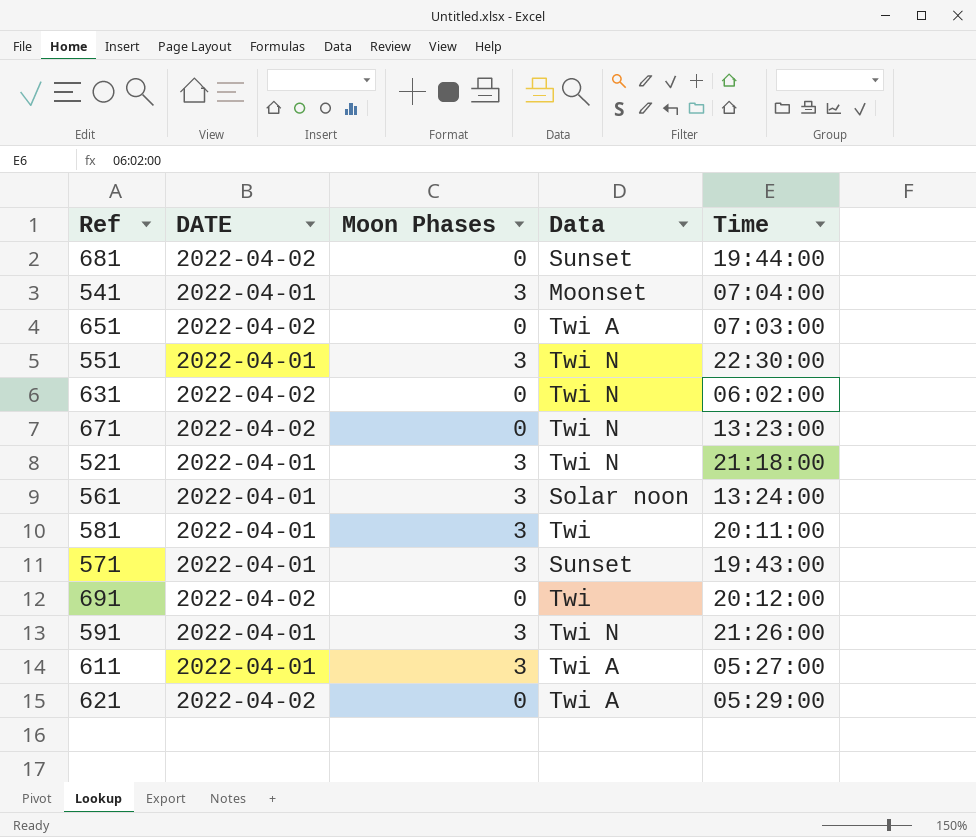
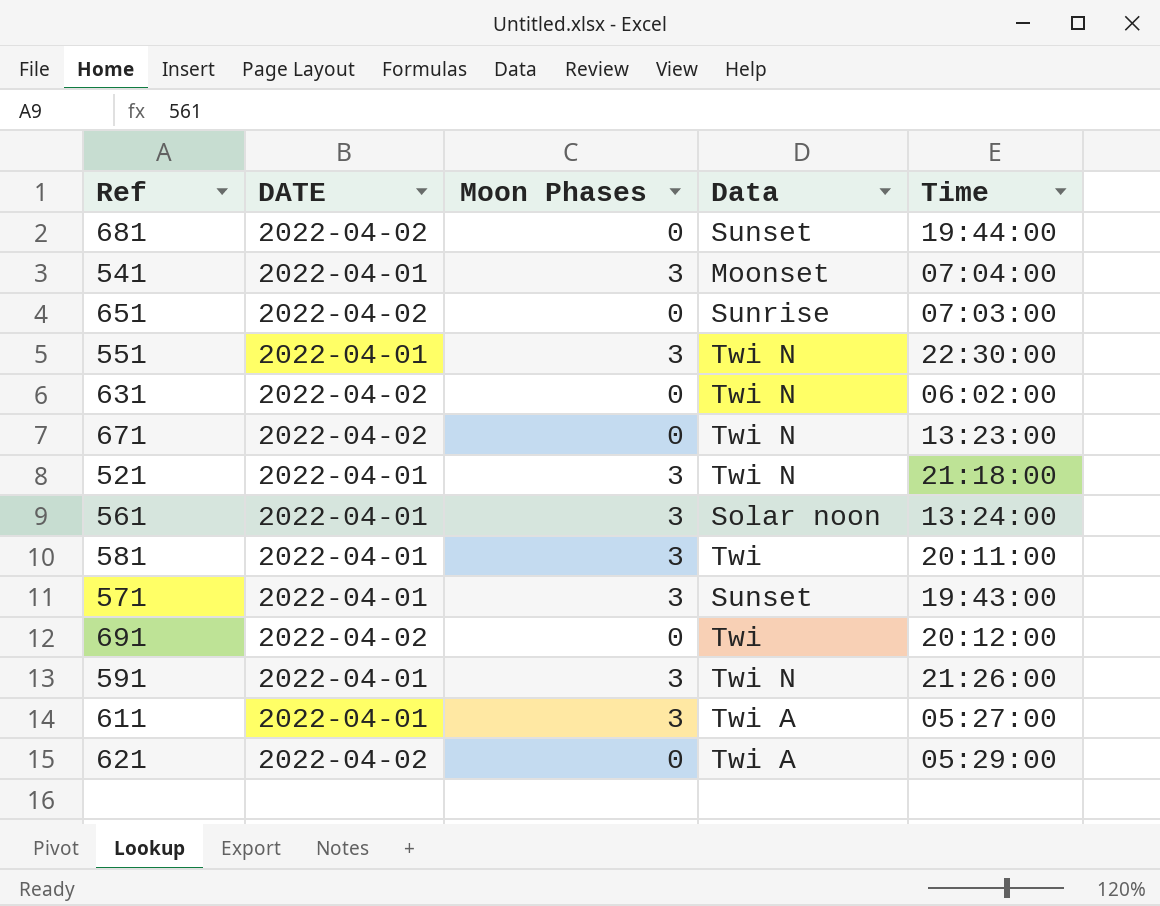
651 | Data: Twi A -> Sunrise

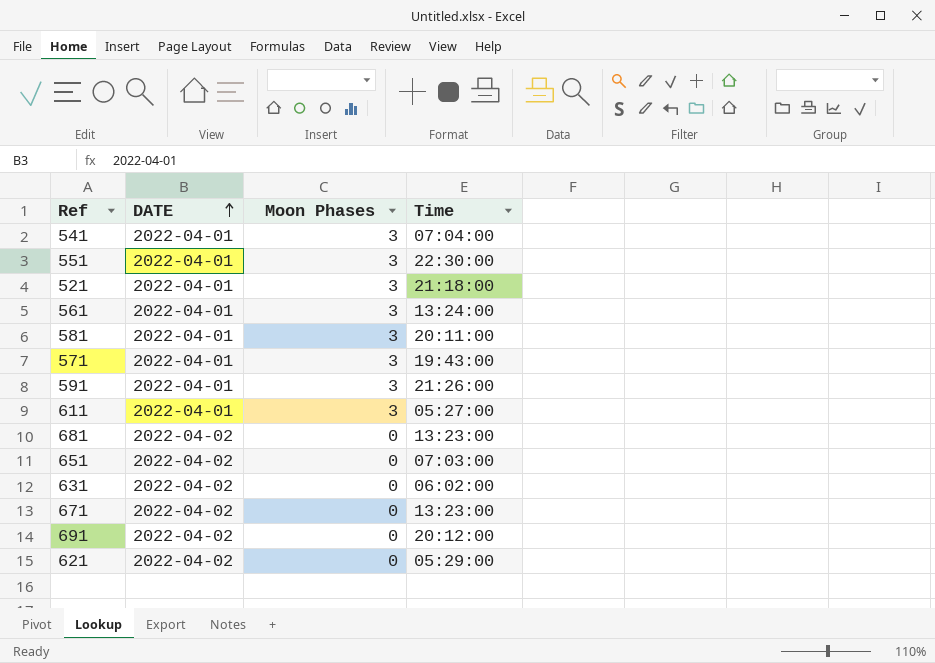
row order: none -> DATE ascending
column Data | position: 4 -> none
681 | Time: 19:44:00 -> 13:23:00

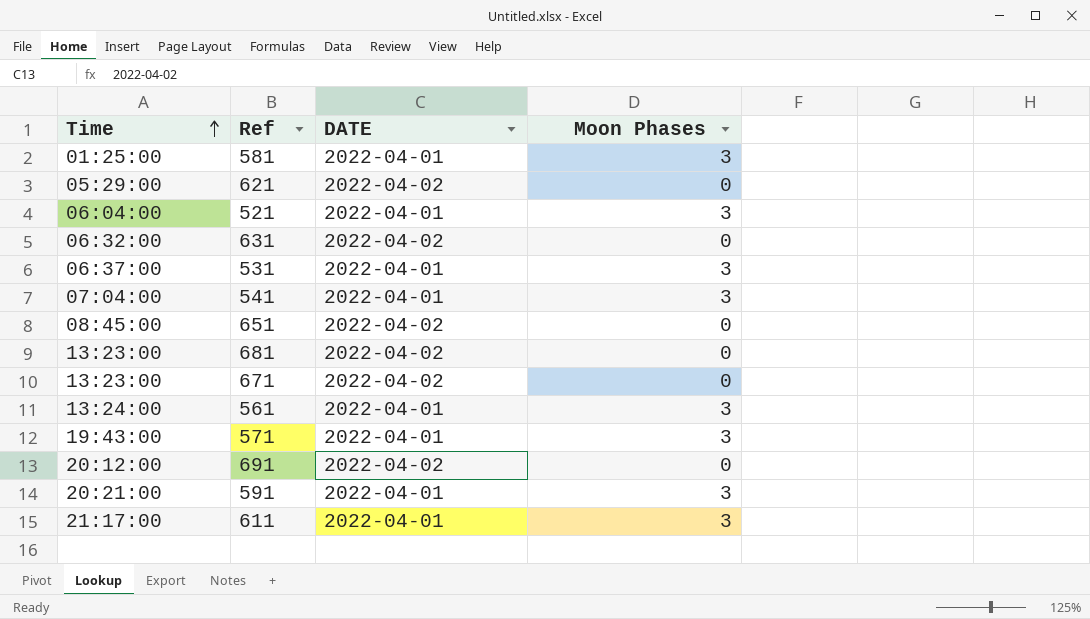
row order: DATE ascending -> Time ascending
column Time | position: 4 -> 1
row 551: 2022-04-01 | 3 | 22:30:00 -> none
581 | Time: 20:11:00 -> 01:25:00
521 | Time: 21:18:00 -> 06:04:00
631 | Time: 06:02:00 -> 06:32:00
row 531: none -> 06:37:00 | 2022-04-01 | 3
651 | Time: 07:03:00 -> 08:45:00
591 | Time: 21:26:00 -> 20:21:00
611 | Time: 05:27:00 -> 21:17:00

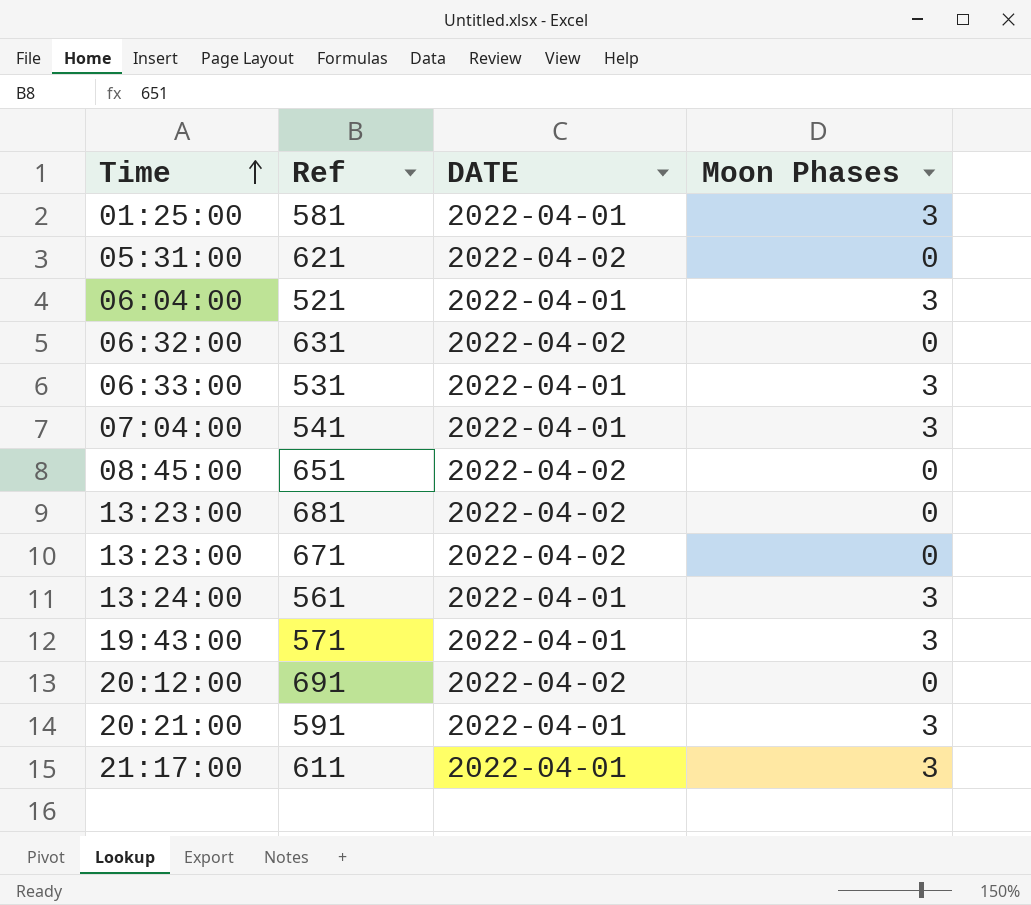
621 | Time: 05:29:00 -> 05:31:00
531 | Time: 06:37:00 -> 06:33:00

